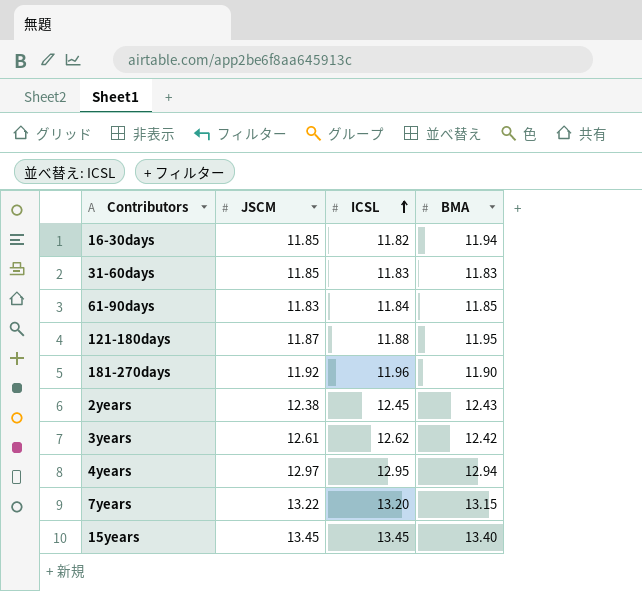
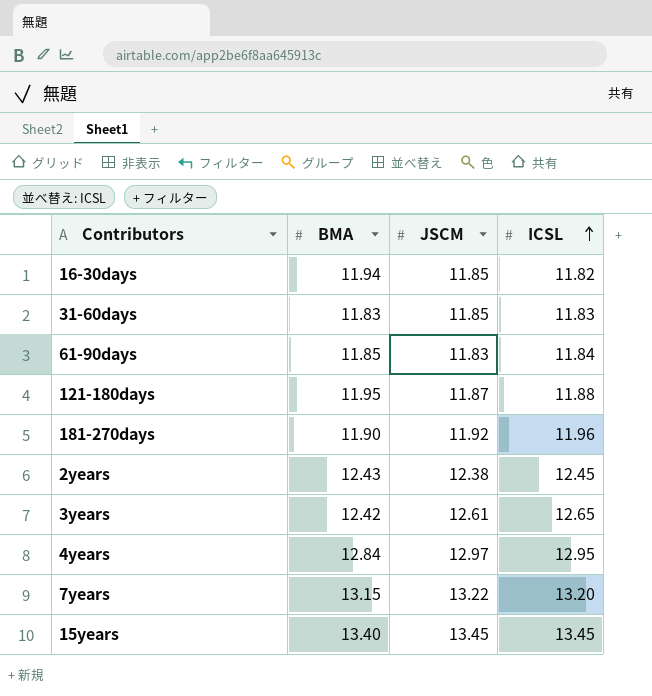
column BMA | position: 4 -> 2
3years | ICSL: 12.62 -> 12.65
4years | BMA: 12.94 -> 12.84

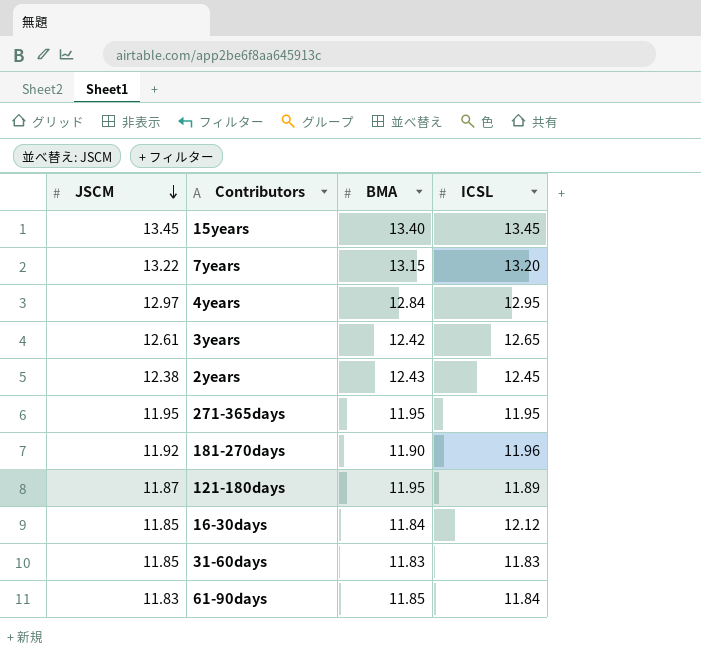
row order: ICSL ascending -> JSCM descending
column JSCM | position: 3 -> 1
row 271-365days: none -> 11.95 | 11.95 | 11.95
121-180days | ICSL: 11.88 -> 11.89
16-30days | BMA: 11.94 -> 11.84
16-30days | ICSL: 11.82 -> 12.12

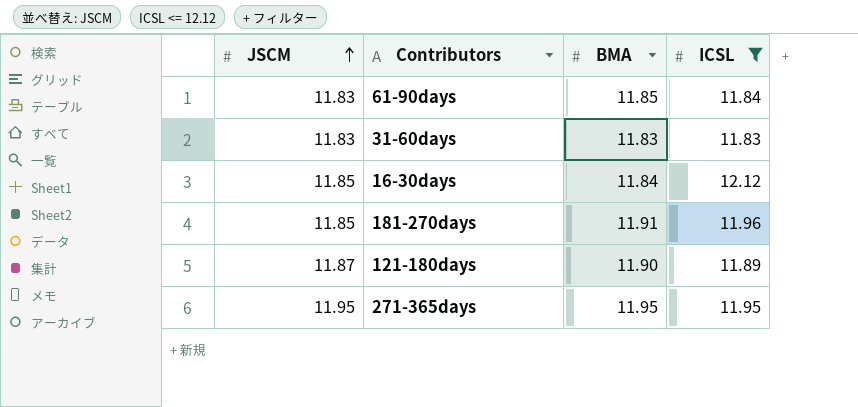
filter: none -> ICSL <= 12.12
row order: JSCM descending -> JSCM ascending
31-60days | JSCM: 11.85 -> 11.83
181-270days | JSCM: 11.92 -> 11.85
181-270days | BMA: 11.90 -> 11.91
121-180days | BMA: 11.95 -> 11.90

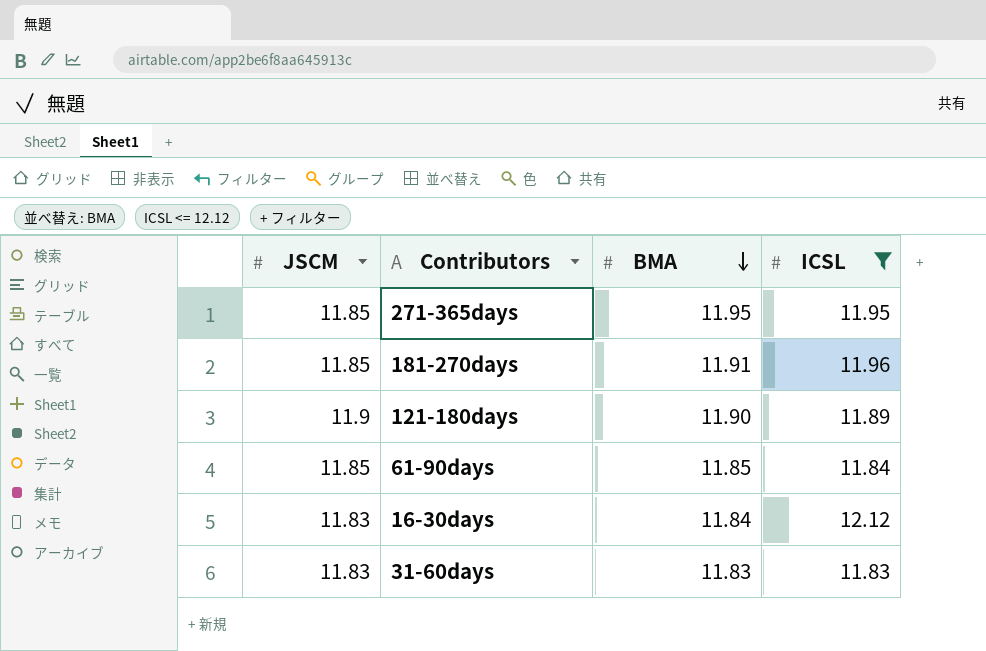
row order: JSCM ascending -> BMA descending
271-365days | JSCM: 11.95 -> 11.85
121-180days | JSCM: 11.87 -> 11.9
61-90days | JSCM: 11.83 -> 11.85
16-30days | JSCM: 11.85 -> 11.83

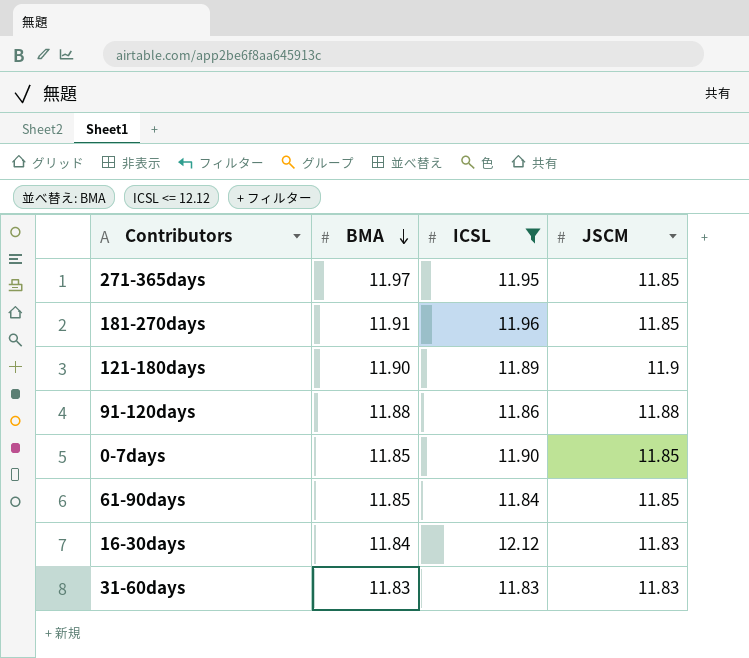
column JSCM | position: 1 -> 4
271-365days | BMA: 11.95 -> 11.97
row 91-120days: none -> 11.88 | 11.86 | 11.88
row 0-7days: none -> 11.85 | 11.90 | 11.85

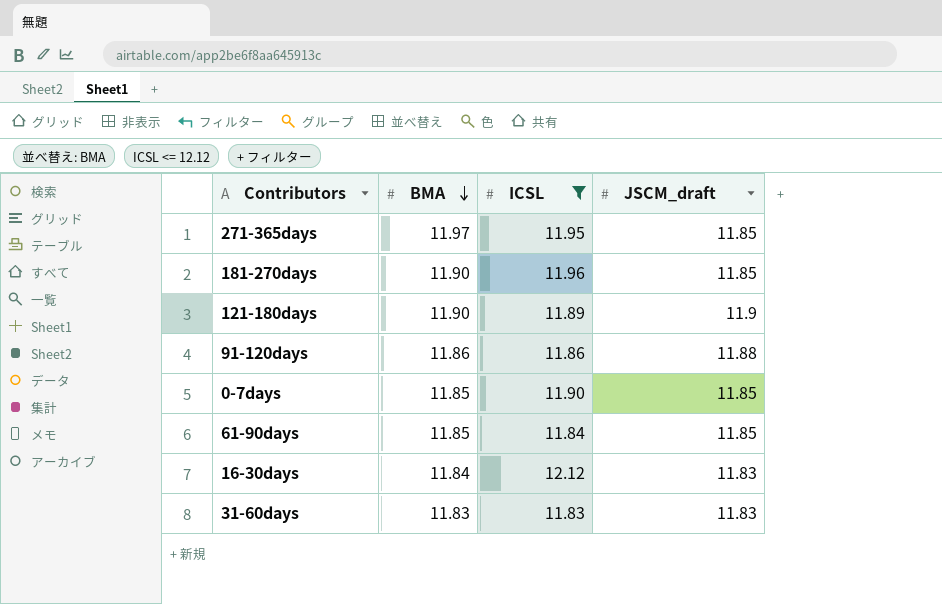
column name: JSCM -> JSCM_draft
181-270days | BMA: 11.91 -> 11.90
91-120days | BMA: 11.88 -> 11.86

